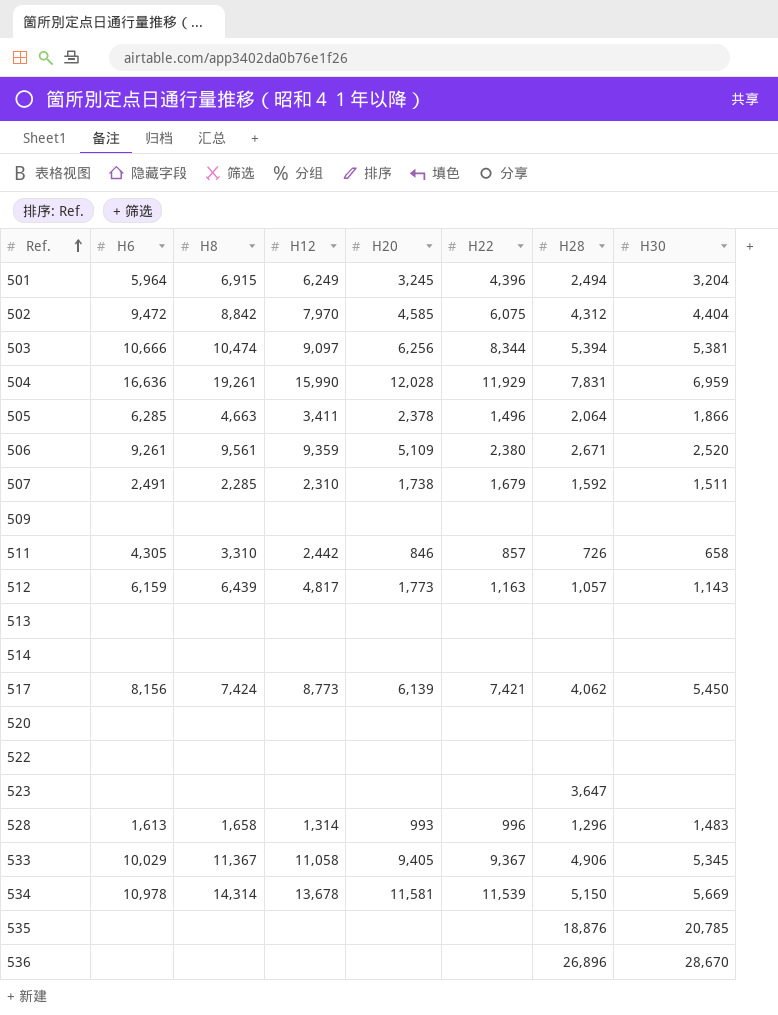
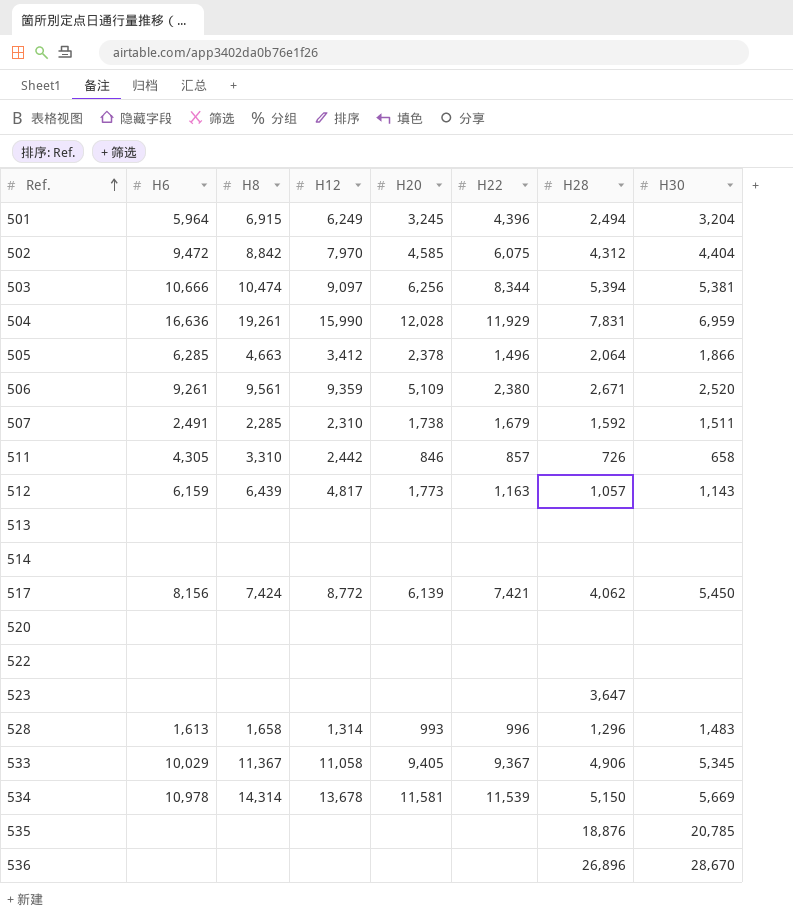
row 509: none | none | none | none | none | none | none -> none
505 | H12: 3,411 -> 3,412
517 | H12: 8,773 -> 8,772

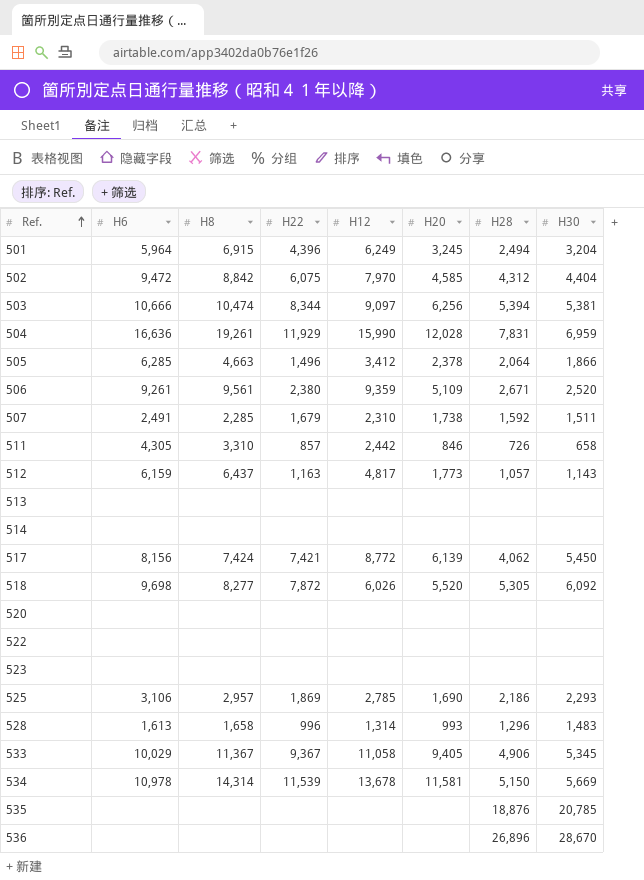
column H22 | position: 6 -> 4
512 | H8: 6,439 -> 6,437
row 518: none -> 9,698 | 8,277 | 7,872 | 6,026 | 5,520 | 5,305 | 6,092
523 | H28: 3,647 -> none
row 525: none -> 3,106 | 2,957 | 1,869 | 2,785 | 1,690 | 2,186 | 2,293

